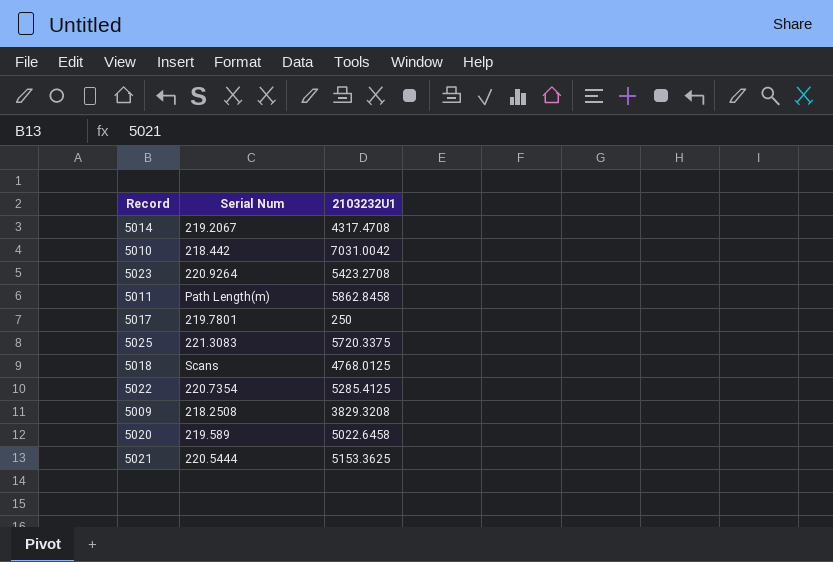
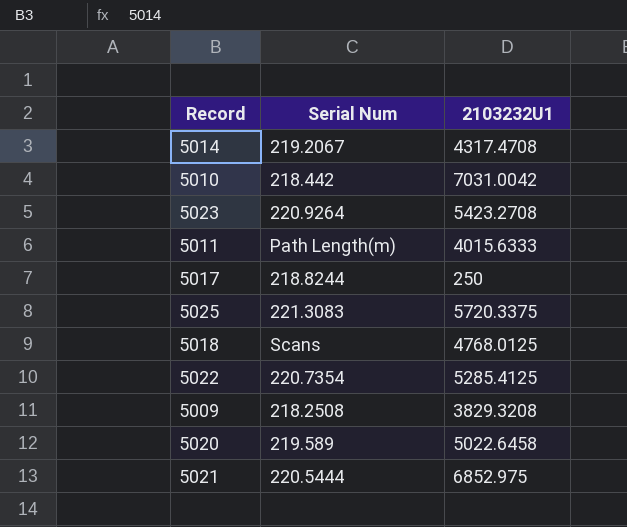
5011 | 2103232U1: 5862.8458 -> 4015.6333
5017 | Serial Num: 219.7801 -> 218.8244
5021 | 2103232U1: 5153.3625 -> 6852.975

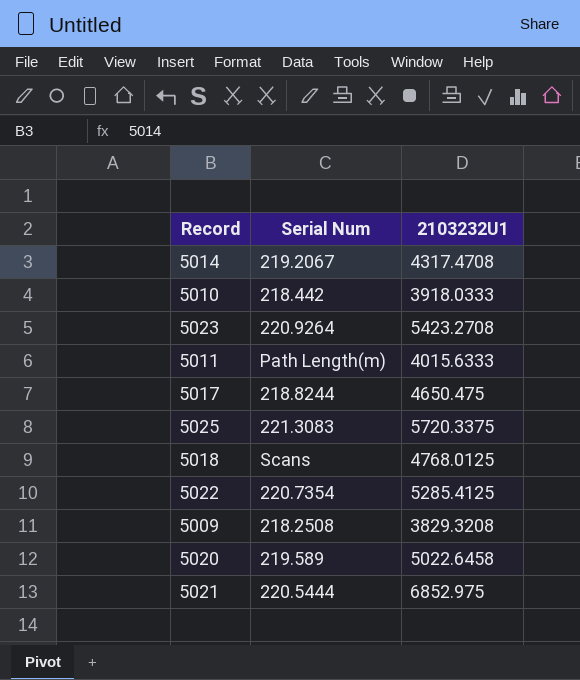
5010 | 2103232U1: 7031.0042 -> 3918.0333
5017 | 2103232U1: 250 -> 4650.475

